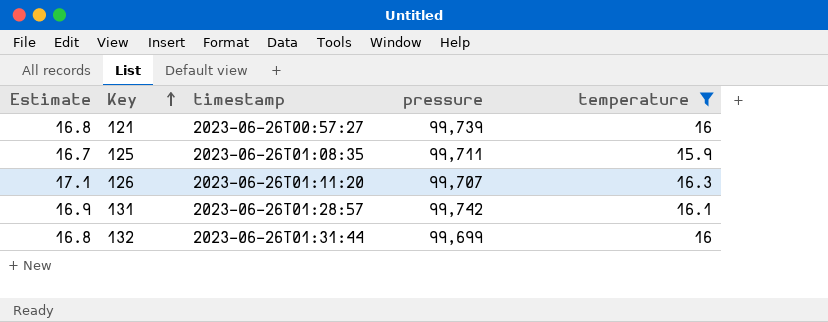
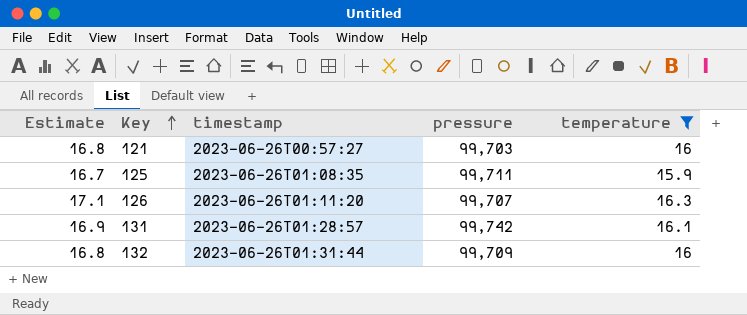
121 | pressure: 99,739 -> 99,703
132 | pressure: 99,699 -> 99,709

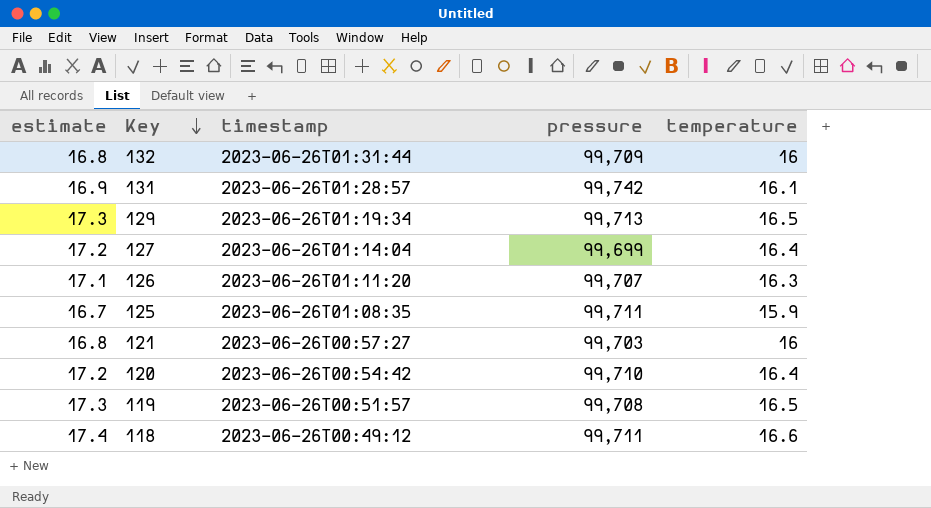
filter: temperature <= 16.3 -> none
row order: Key ascending -> Key descending
column name: Estimate -> estimate

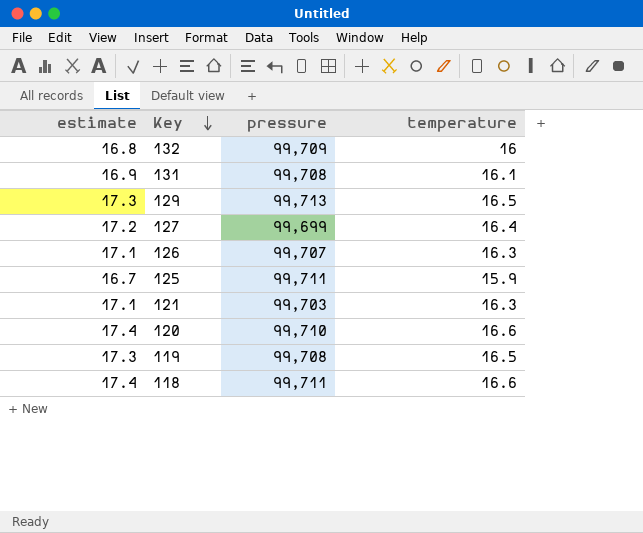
column timestamp | position: 3 -> none
131 | pressure: 99,742 -> 99,708
121 | estimate: 16.8 -> 17.1
121 | temperature: 16 -> 16.3
120 | estimate: 17.2 -> 17.4
120 | temperature: 16.4 -> 16.6

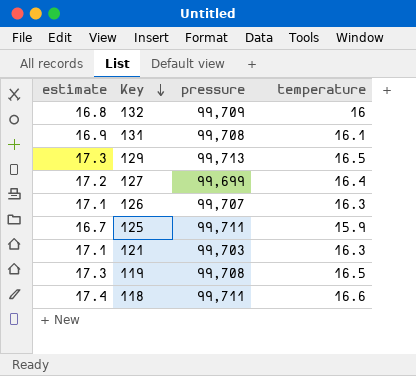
row 120: 17.4 | 99,710 | 16.6 -> none

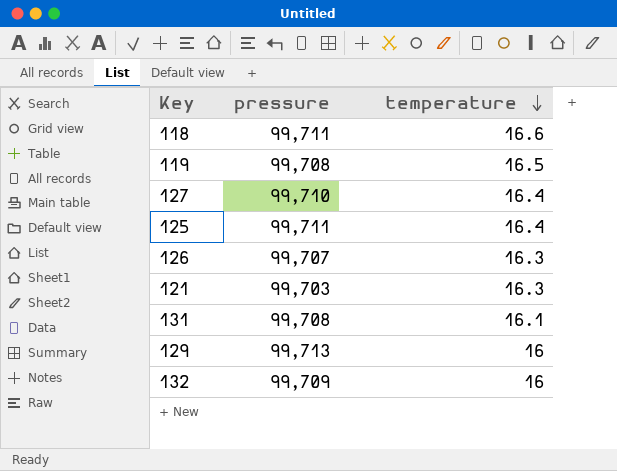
row order: Key descending -> temperature descending
column estimate | formula: [temperature] * 1.05 -> none
127 | pressure: 99,699 -> 99,710
125 | temperature: 15.9 -> 16.4
129 | temperature: 16.5 -> 16

